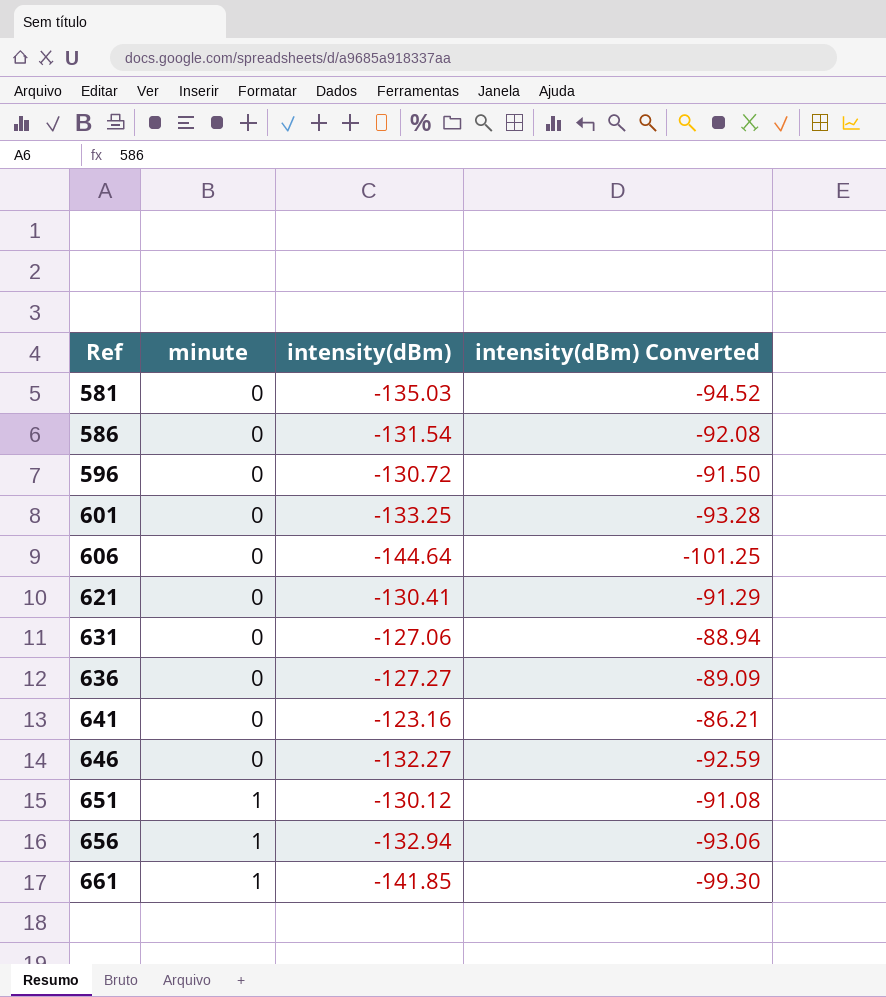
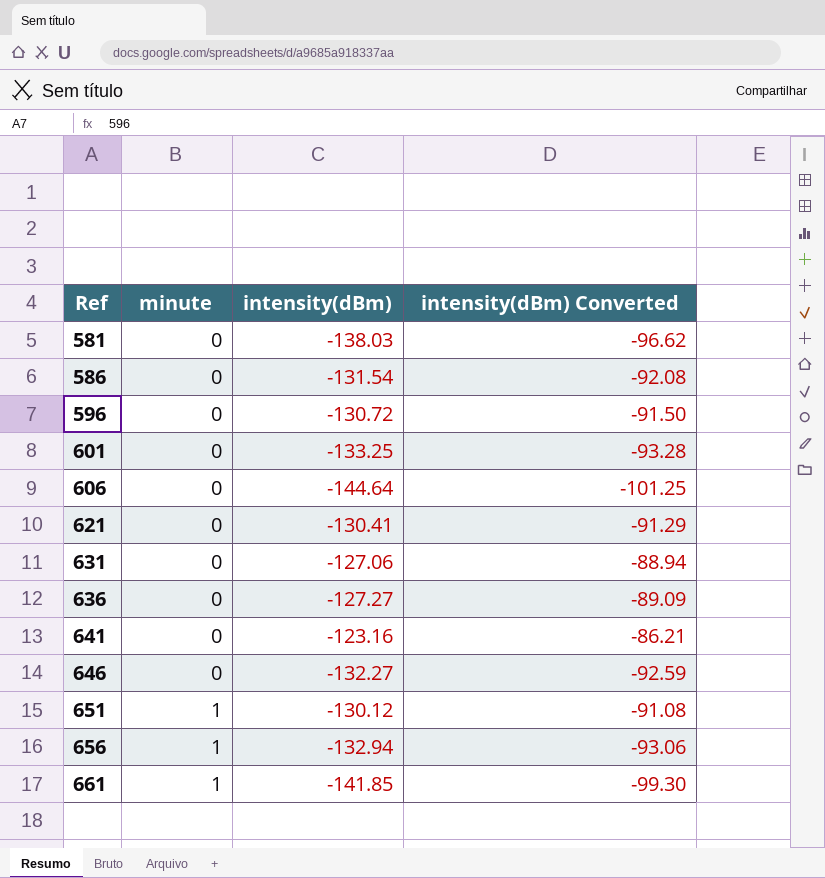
581 | intensity(dBm): -135.03 -> -138.03
581 | intensity(dBm) Converted: -94.52 -> -96.62

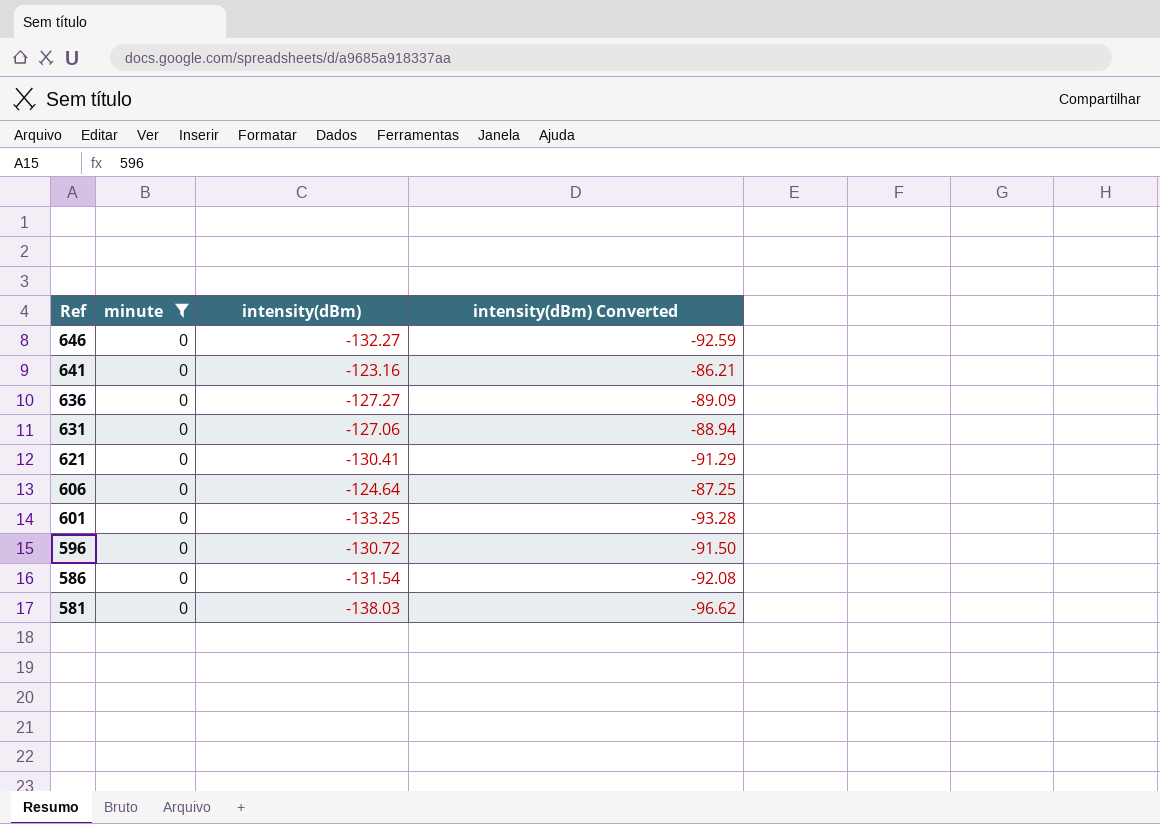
filter: none -> minute = 0
row order: Ref ascending -> Ref descending
606 | intensity(dBm): -144.64 -> -124.64
606 | intensity(dBm) Converted: -101.25 -> -87.25

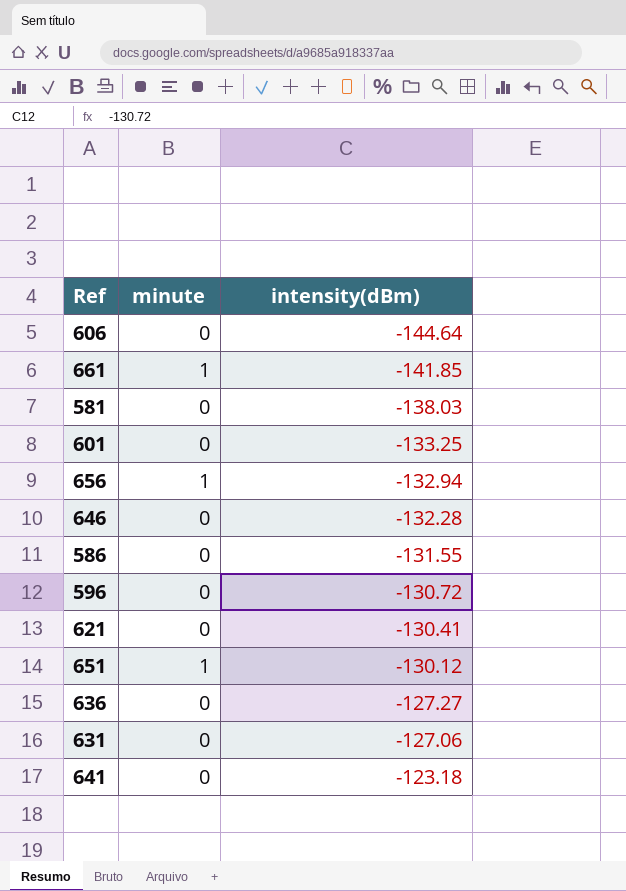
filter: minute = 0 -> none
row order: Ref descending -> intensity(dBm) ascending
column intensity(dBm) Converted | formula: [intensity(dBm)] * 0.7 -> none
606 | intensity(dBm): -124.64 -> -144.64
646 | intensity(dBm): -132.27 -> -132.28
586 | intensity(dBm): -131.54 -> -131.55
641 | intensity(dBm): -123.16 -> -123.18

